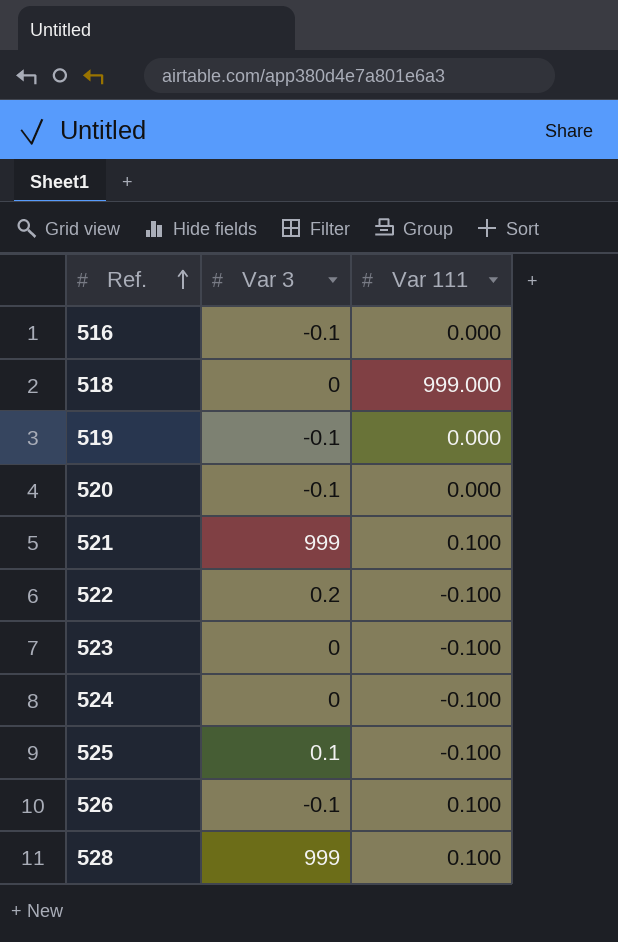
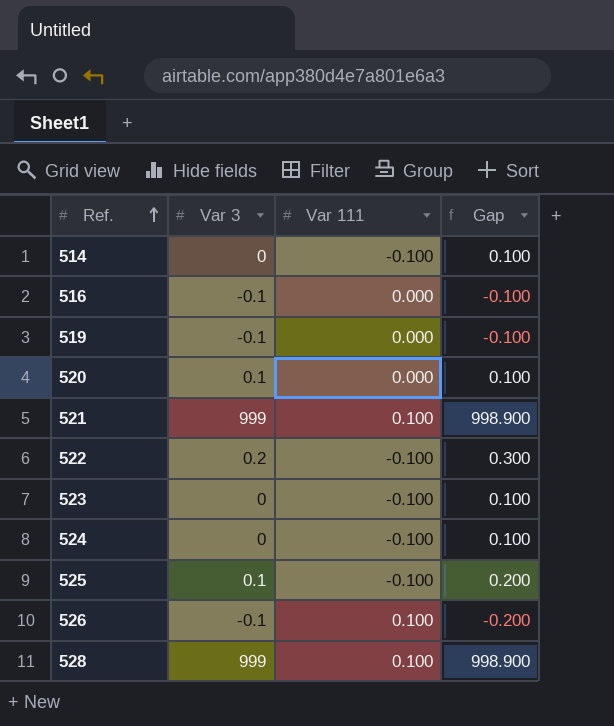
column Gap | formula: none -> [Var 3] - [Var 111]
row 518: 0 | 999.000 -> none
row 514: none -> 0 | -0.100 | 0.100
520 | Var 3: -0.1 -> 0.1

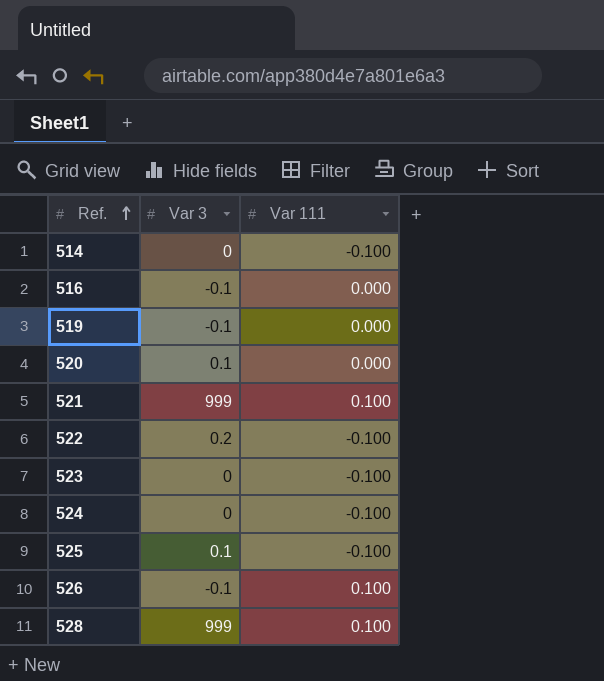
column Gap | formula: [Var 3] - [Var 111] -> none

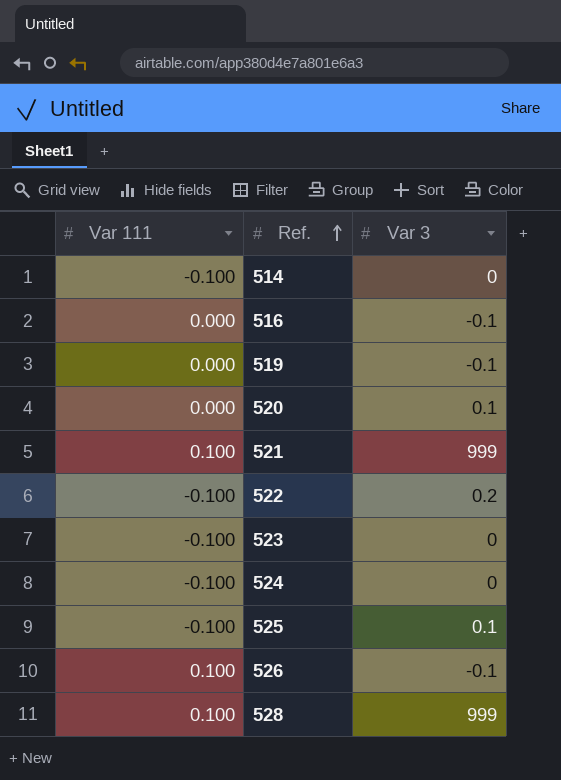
column Var 111 | position: 3 -> 1

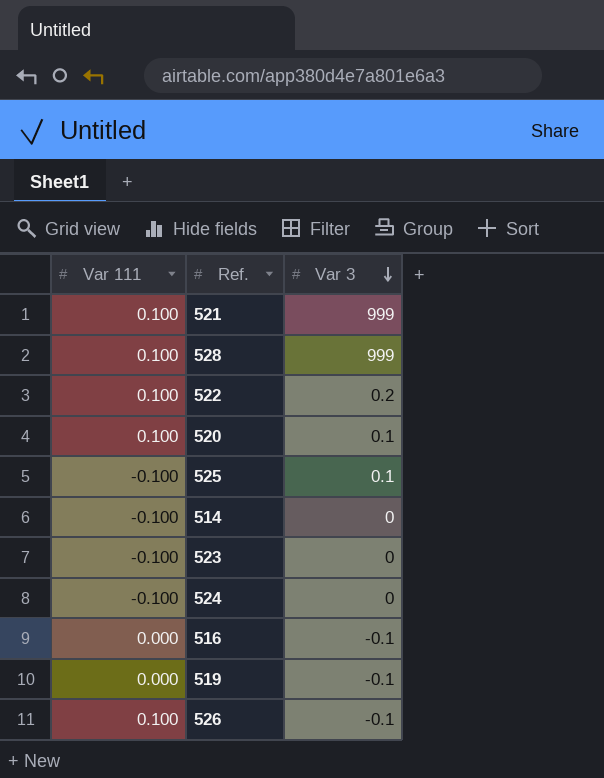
row order: Ref. ascending -> Var 3 descending
522 | Var 111: -0.100 -> 0.100
520 | Var 111: 0.000 -> 0.100

